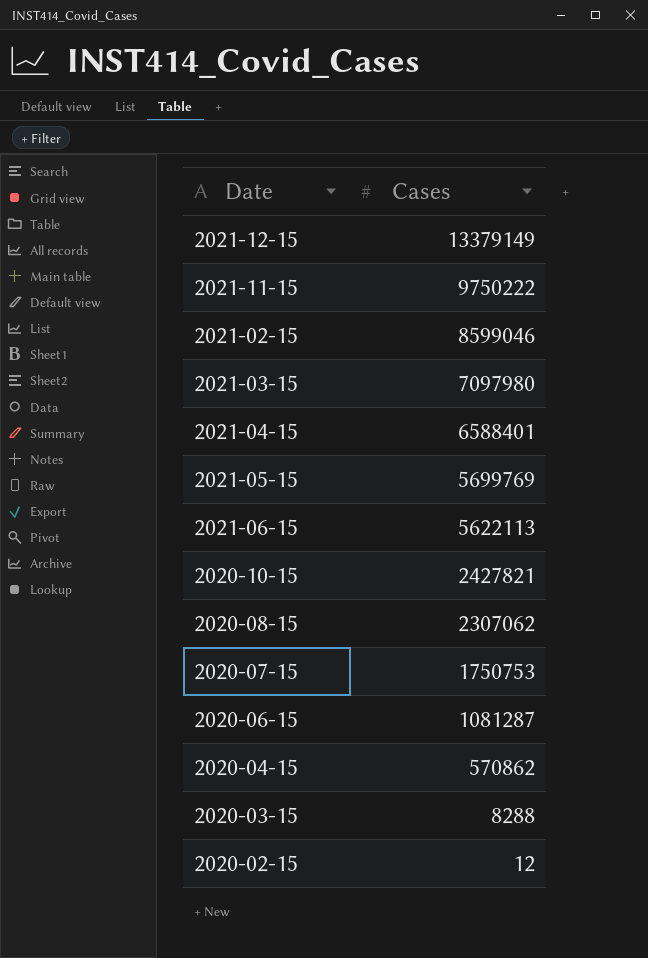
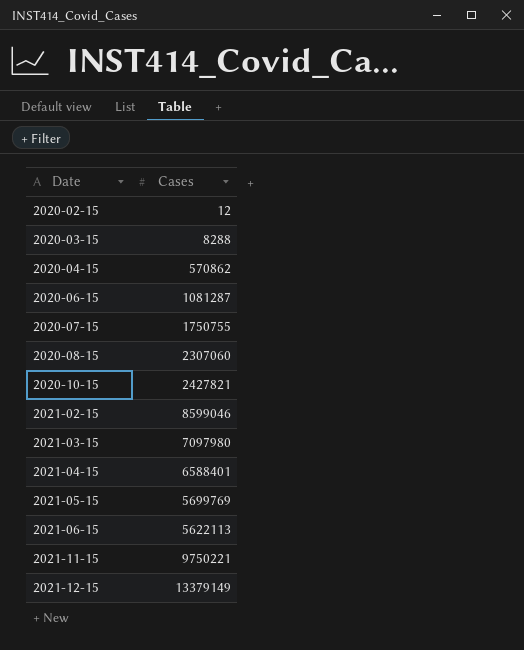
row order: Cases descending -> Date ascending
2020-07-15 | Cases: 1750753 -> 1750755
2020-08-15 | Cases: 2307062 -> 2307060
2021-11-15 | Cases: 9750222 -> 9750221

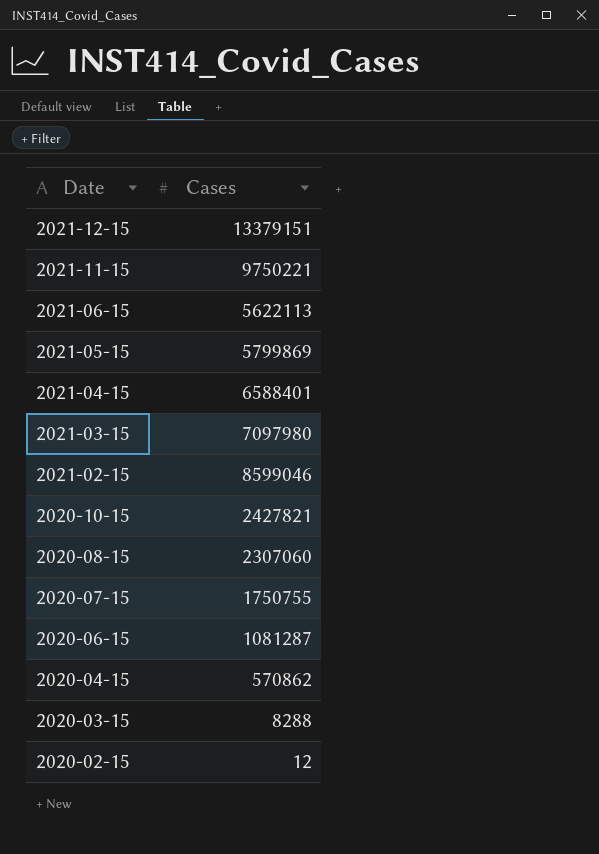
row order: Date ascending -> Date descending
2021-12-15 | Cases: 13379149 -> 13379151
2021-05-15 | Cases: 5699769 -> 5799869

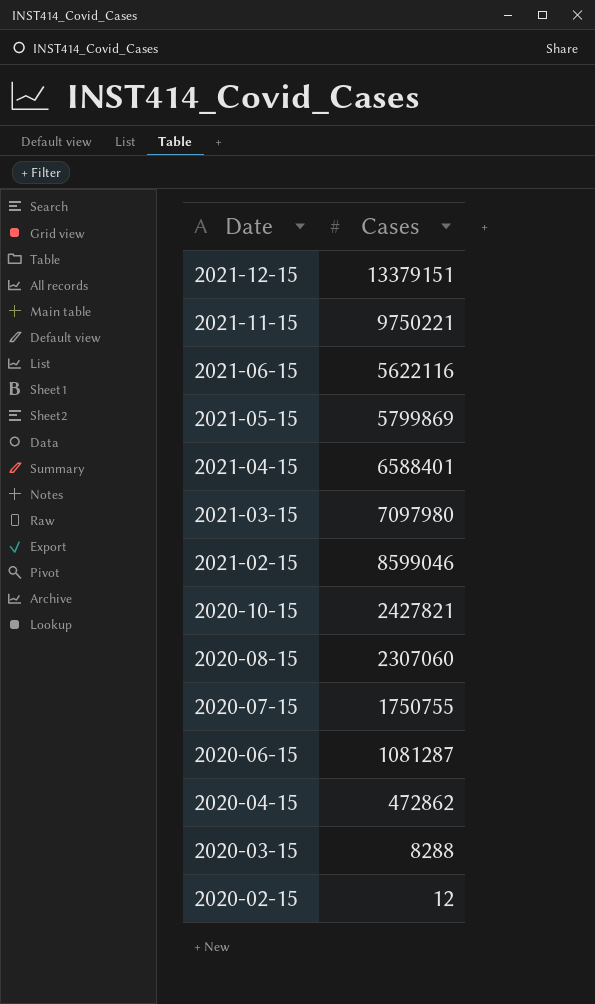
2021-06-15 | Cases: 5622113 -> 5622116
2020-04-15 | Cases: 570862 -> 472862

